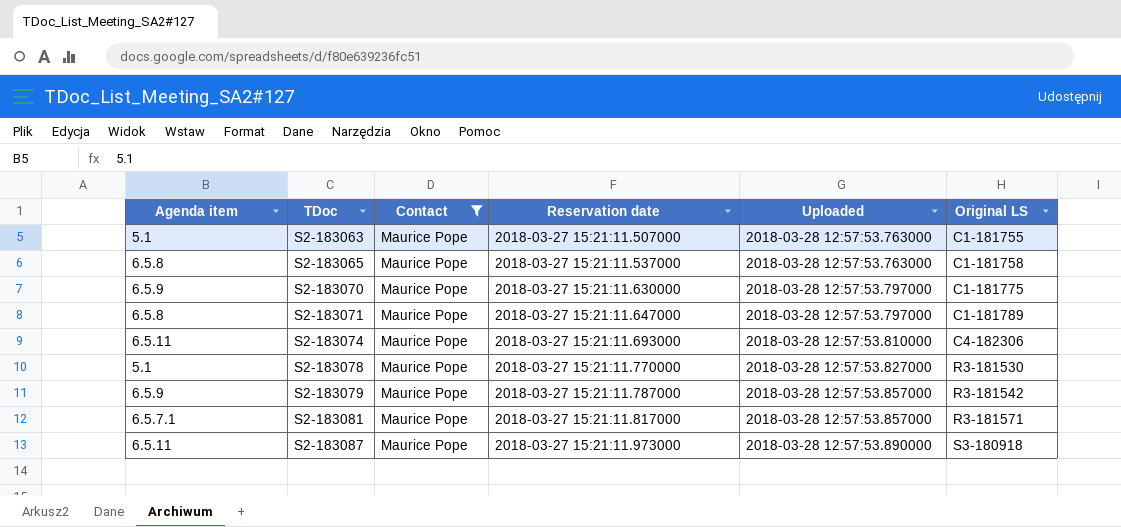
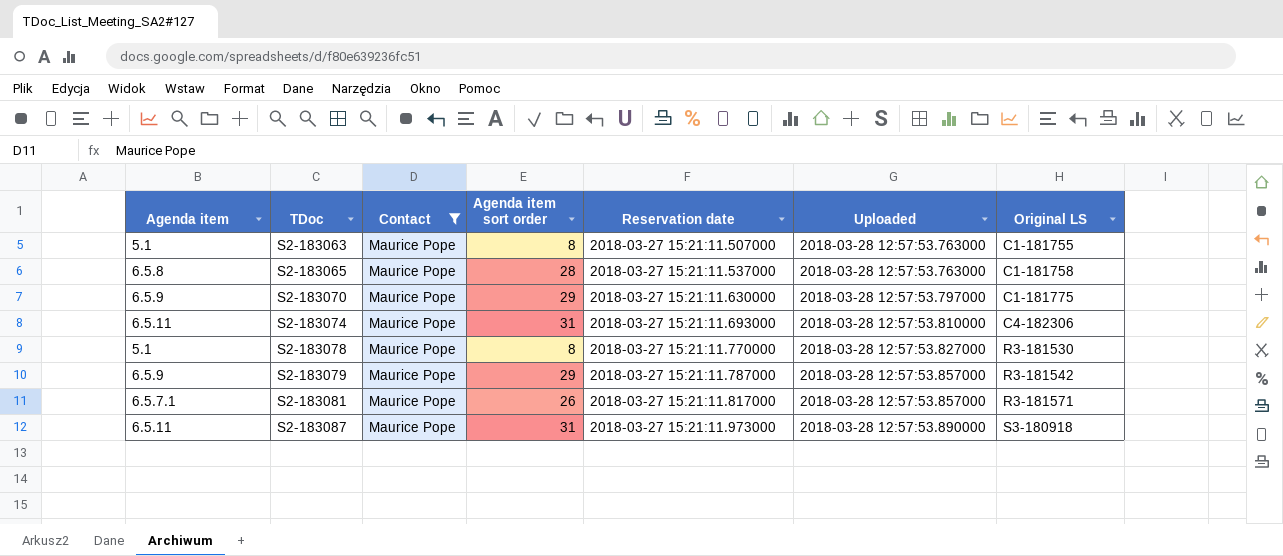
column Agenda item sort order | position: none -> 4
row S2-183071: 6.5.8 | Maurice Pope | 2018-03-27 15:21:11.647000 | 2018-03-28 12:57:53.797000 | C1-181789 -> none

